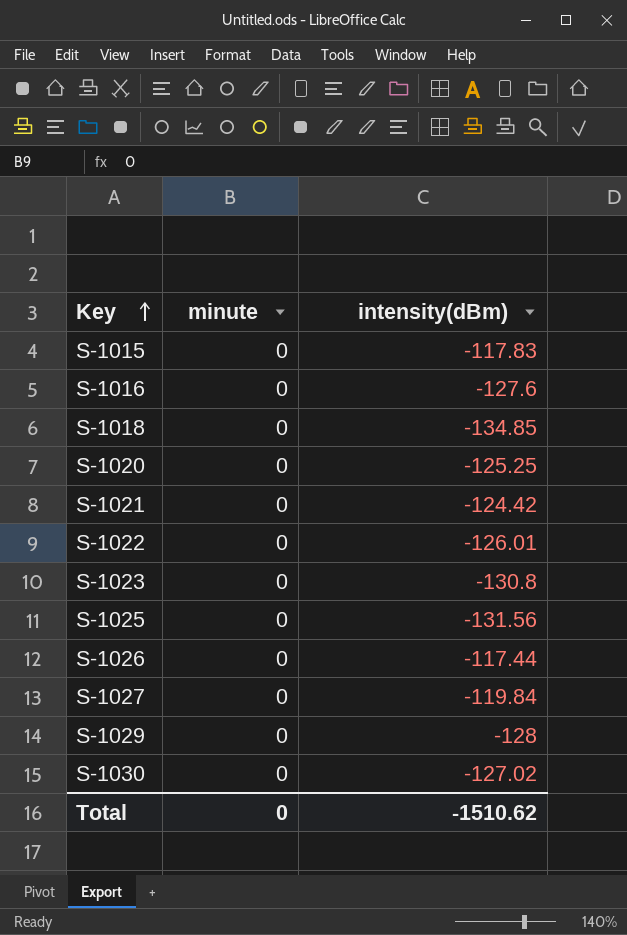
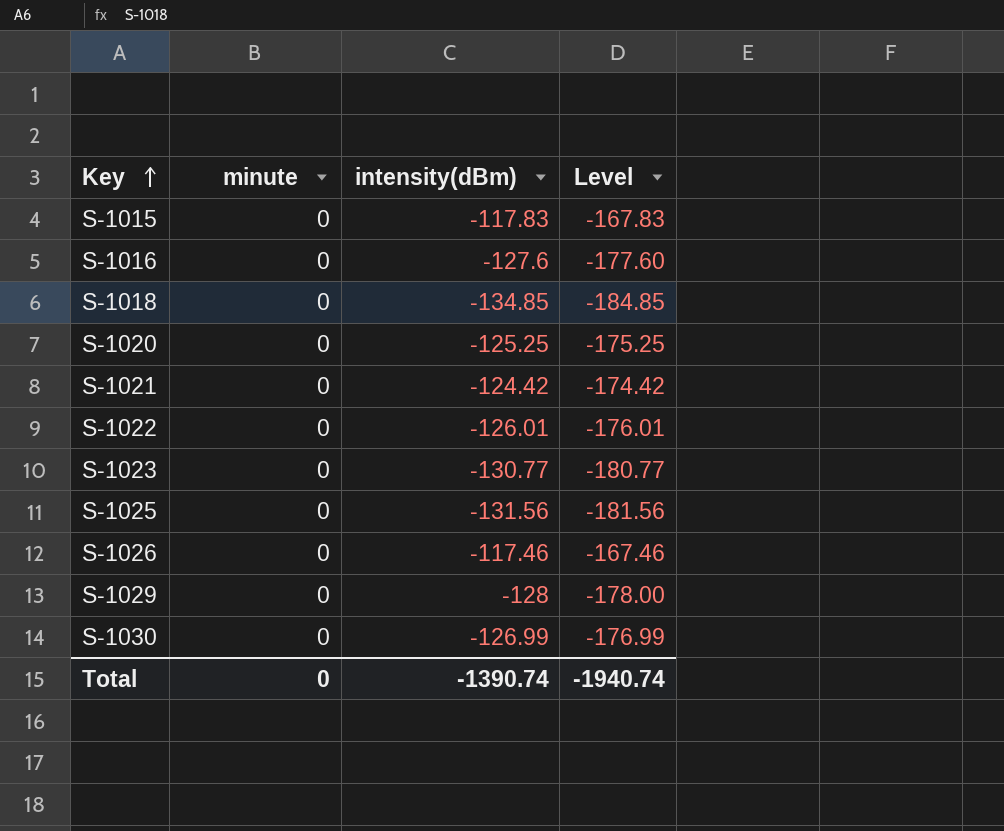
column Level | formula: none -> [intensity(dBm)] - 50
row S-1027: 0 | -119.84 -> none
S-1023 | intensity(dBm): -130.8 -> -130.77
S-1026 | intensity(dBm): -117.44 -> -117.46
S-1030 | intensity(dBm): -127.02 -> -126.99
Total | intensity(dBm): -1510.62 -> -1390.74

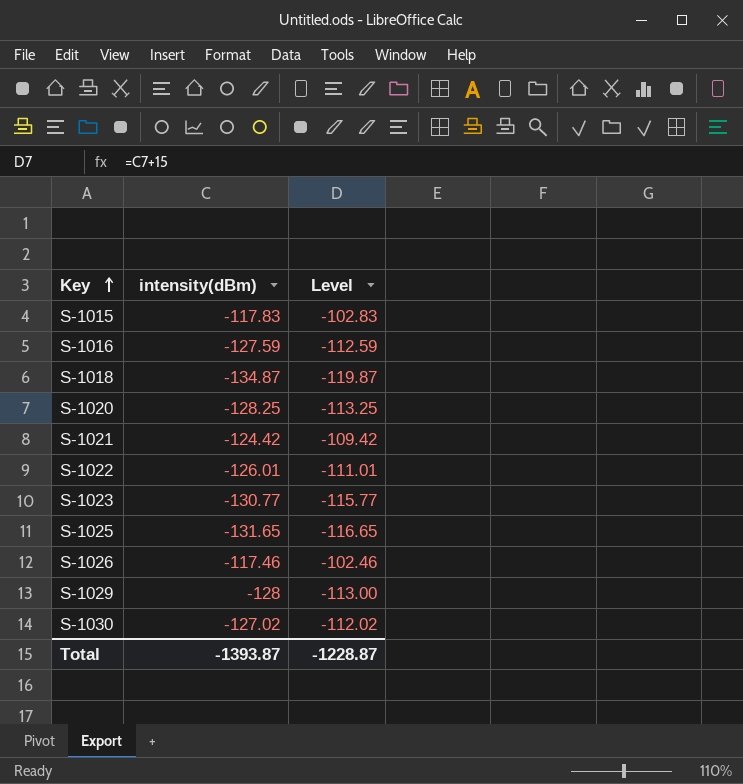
column minute | position: 2 -> none
column Level | formula: [intensity(dBm)] - 50 -> [intensity(dBm)] + 15
S-1016 | intensity(dBm): -127.6 -> -127.59
S-1018 | intensity(dBm): -134.85 -> -134.87
S-1020 | intensity(dBm): -125.25 -> -128.25
S-1025 | intensity(dBm): -131.56 -> -131.65
S-1030 | intensity(dBm): -126.99 -> -127.02
Total | intensity(dBm): -1390.74 -> -1393.87
Total | Level: -1940.74 -> -1228.87

